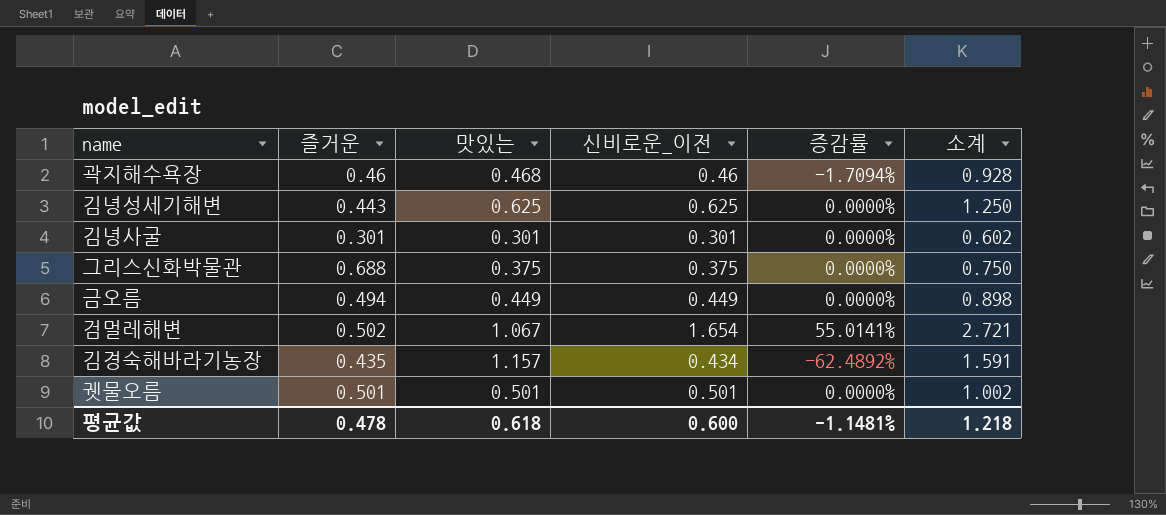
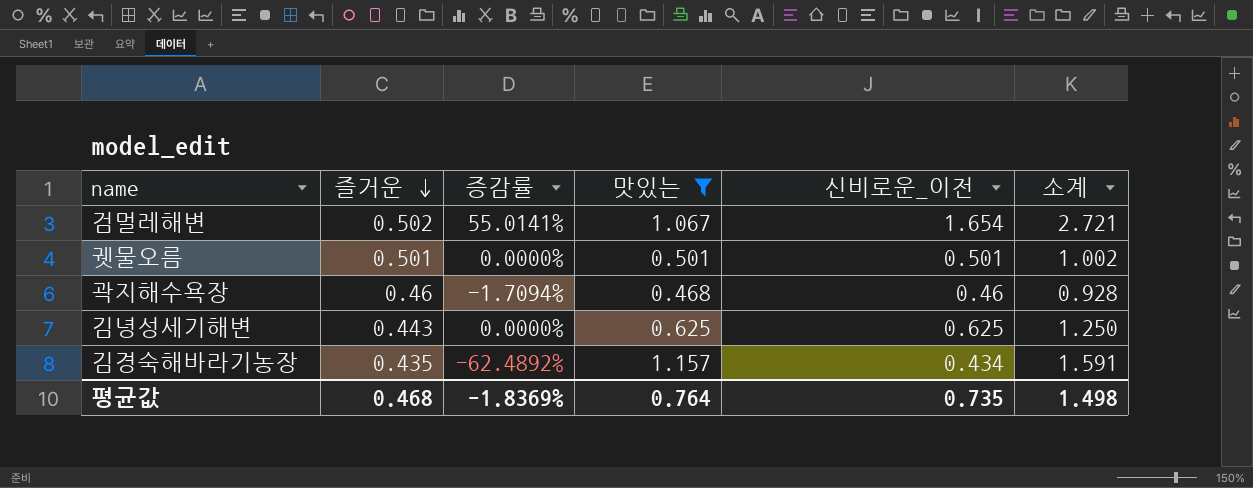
filter: none -> 맛있는 >= 0.468
row order: none -> 즐거운 descending
column 증감률 | position: 5 -> 3
평균값 | 즐거운: 0.478 -> 0.468
평균값 | 증감률: -1.1481% -> -1.8369%
평균값 | 맛있는: 0.618 -> 0.764
평균값 | 신비로운_이전: 0.600 -> 0.735
평균값 | 소계: 1.218 -> 1.498

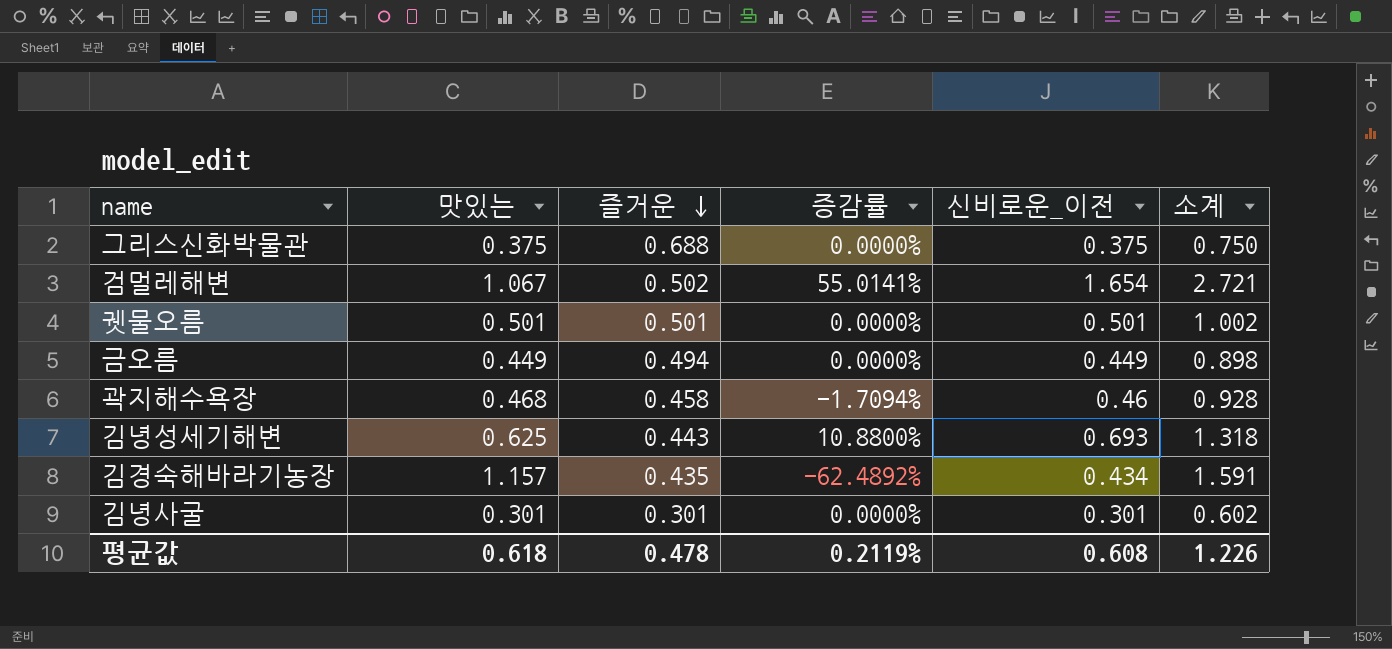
filter: 맛있는 >= 0.468 -> none
column 맛있는 | position: 4 -> 2
곽지해수욕장 | 즐거운: 0.46 -> 0.458
김녕성세기해변 | 증감률: 0.0000% -> 10.8800%
김녕성세기해변 | 신비로운_이전: 0.625 -> 0.693
김녕성세기해변 | 소계: 1.250 -> 1.318
평균값 | 맛있는: 0.764 -> 0.618
평균값 | 즐거운: 0.468 -> 0.478
평균값 | 증감률: -1.8369% -> 0.2119%
평균값 | 신비로운_이전: 0.735 -> 0.608
평균값 | 소계: 1.498 -> 1.226

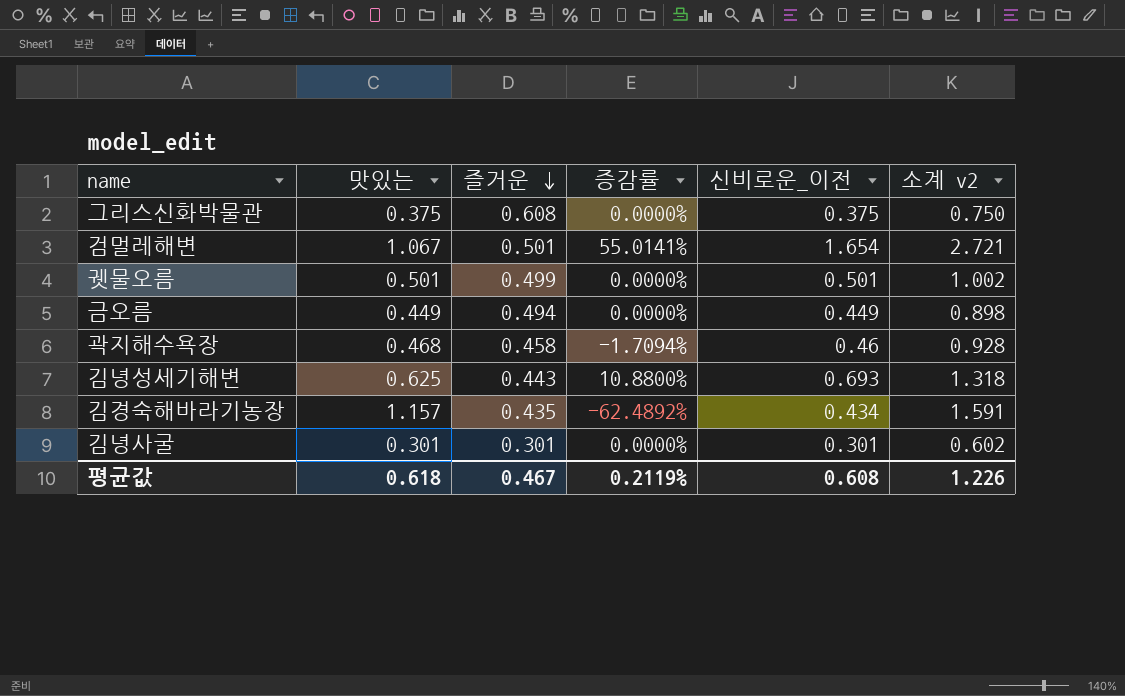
column name: 소계 -> 소계 v2
그리스신화박물관 | 즐거운: 0.688 -> 0.608
검멀레해변 | 즐거운: 0.502 -> 0.501
궷물오름 | 즐거운: 0.501 -> 0.499
평균값 | 즐거운: 0.478 -> 0.467

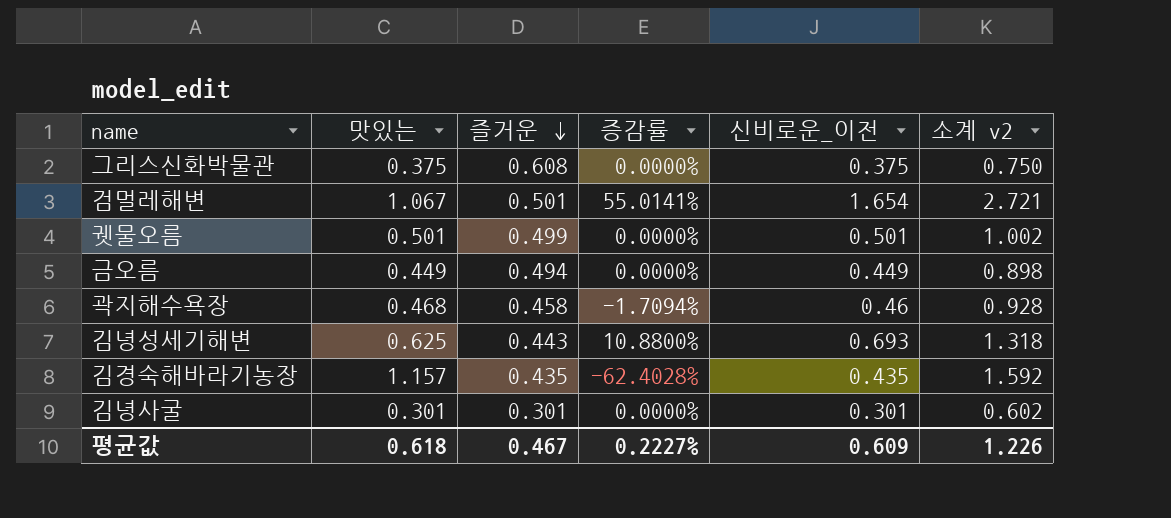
김경숙해바라기농장 | 증감률: -62.4892% -> -62.4028%
김경숙해바라기농장 | 신비로운_이전: 0.434 -> 0.435
김경숙해바라기농장 | 소계 v2: 1.591 -> 1.592
평균값 | 증감률: 0.2119% -> 0.2227%
평균값 | 신비로운_이전: 0.608 -> 0.609

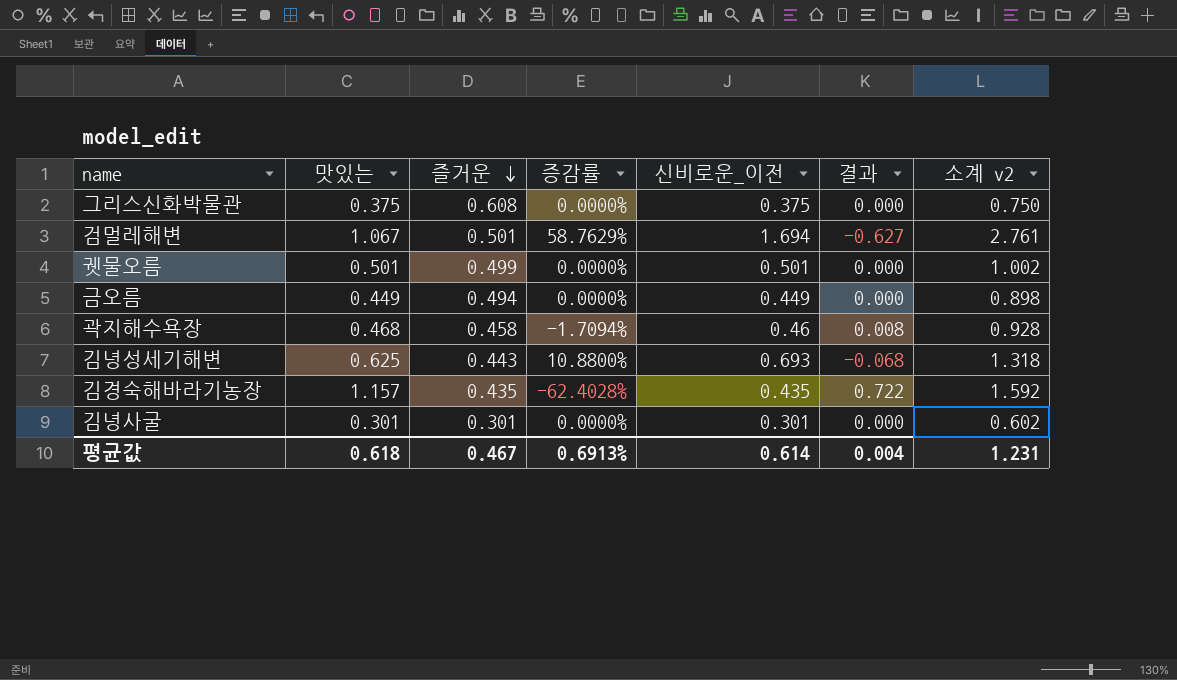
column 결과 | formula: none -> [맛있는] - [신비로운_이전]
검멀레해변 | 증감률: 55.0141% -> 58.7629%
검멀레해변 | 신비로운_이전: 1.654 -> 1.694
검멀레해변 | 소계 v2: 2.721 -> 2.761
평균값 | 증감률: 0.2227% -> 0.6913%
평균값 | 신비로운_이전: 0.609 -> 0.614
평균값 | 소계 v2: 1.226 -> 1.231

